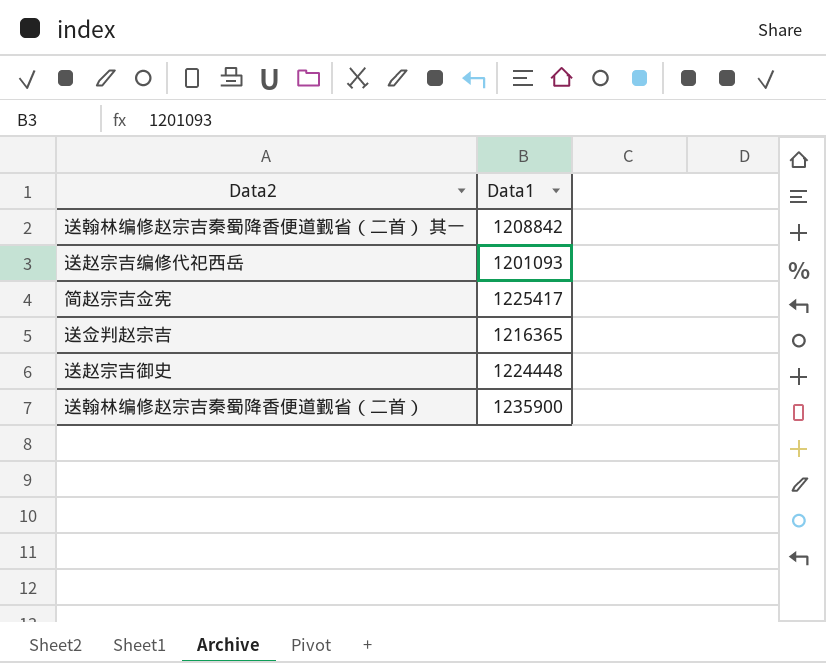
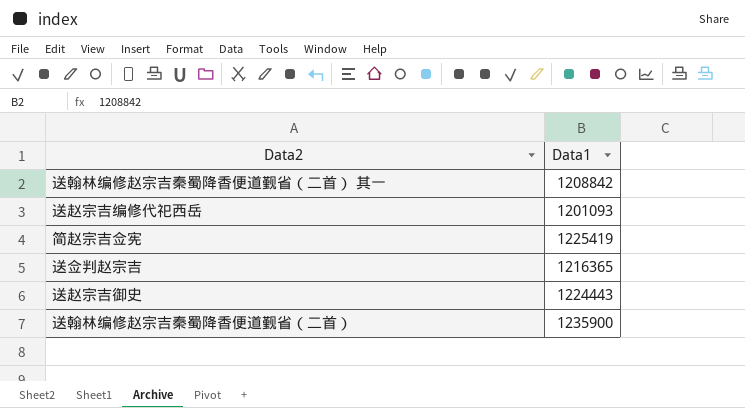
简赵宗吉佥宪 | Data1: 1225417 -> 1225419
送赵宗吉御史 | Data1: 1224448 -> 1224443

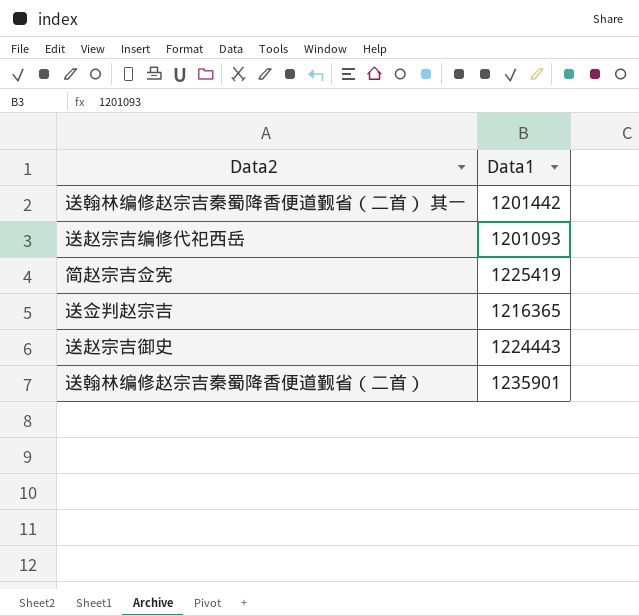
送翰林编修赵宗吉秦蜀降香便道觐省（二首） 其一 | Data1: 1208842 -> 1201442
送翰林编修赵宗吉秦蜀降香便道觐省（二首） | Data1: 1235900 -> 1235901

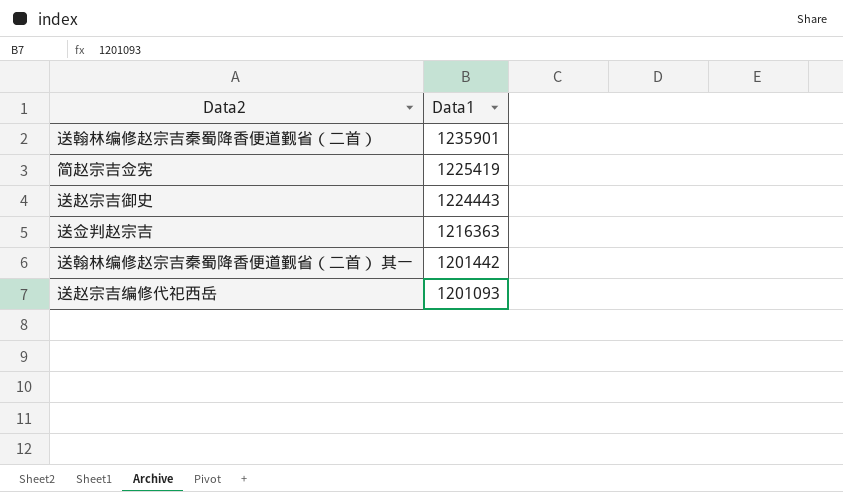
row order: none -> Data1 descending
送佥判赵宗吉 | Data1: 1216365 -> 1216363

